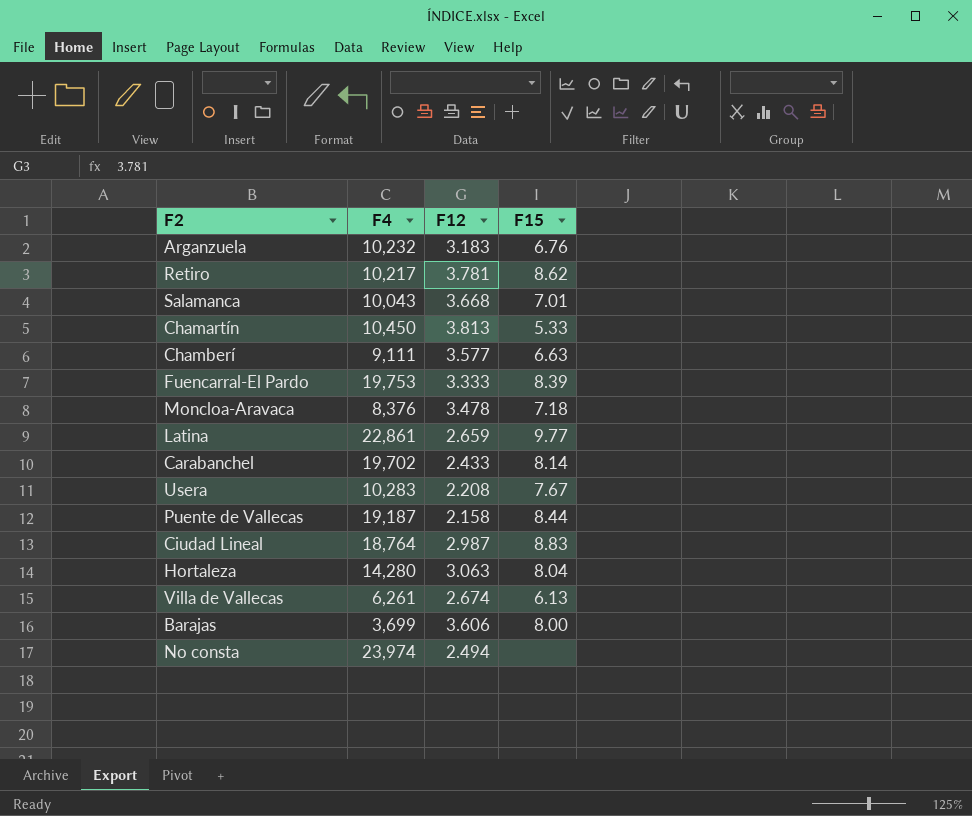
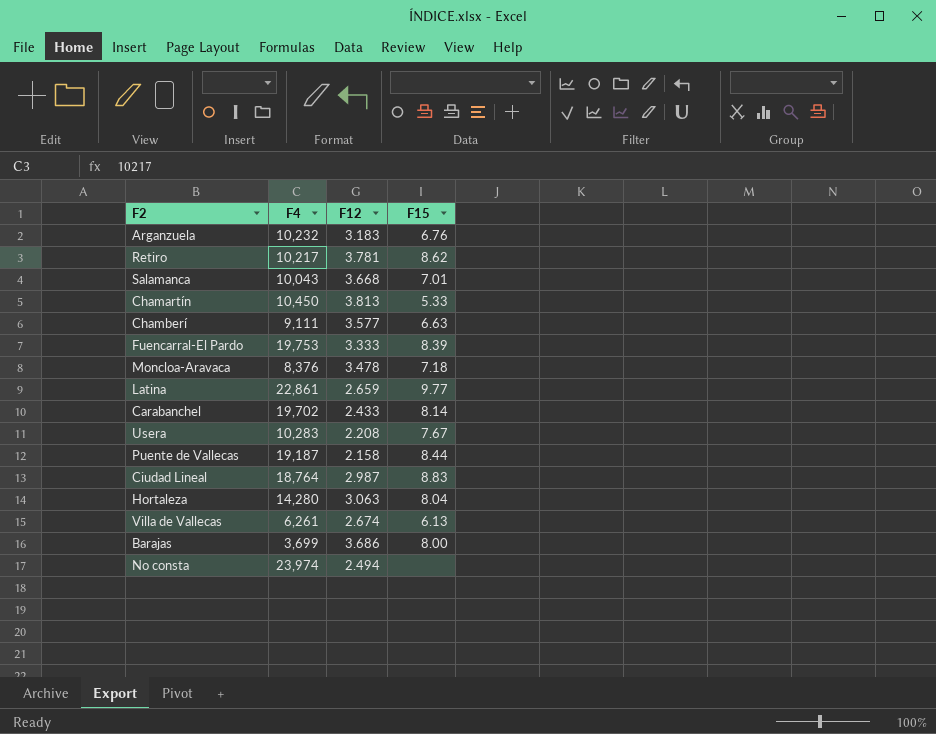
Barajas | F12: 3.606 -> 3.686

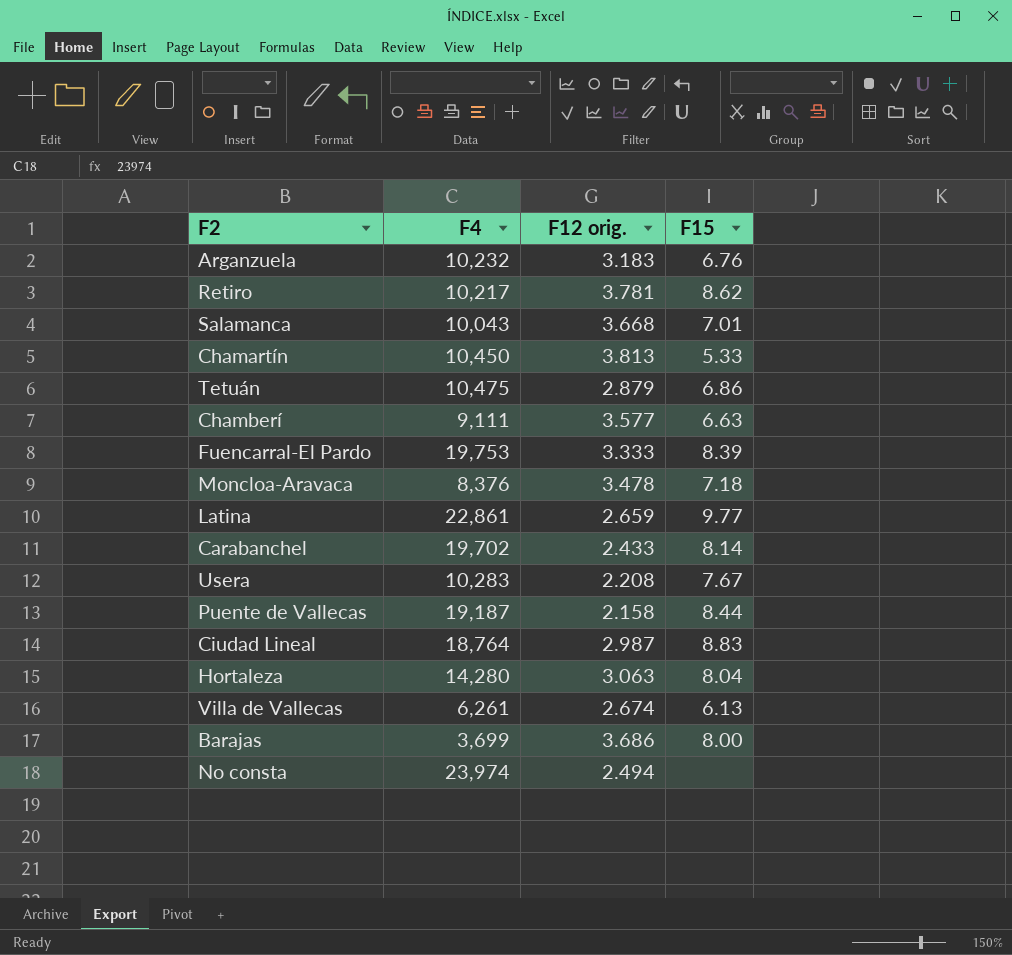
column name: F12 -> F12 orig.
row Tetuán: none -> 10,475 | 2.879 | 6.86

